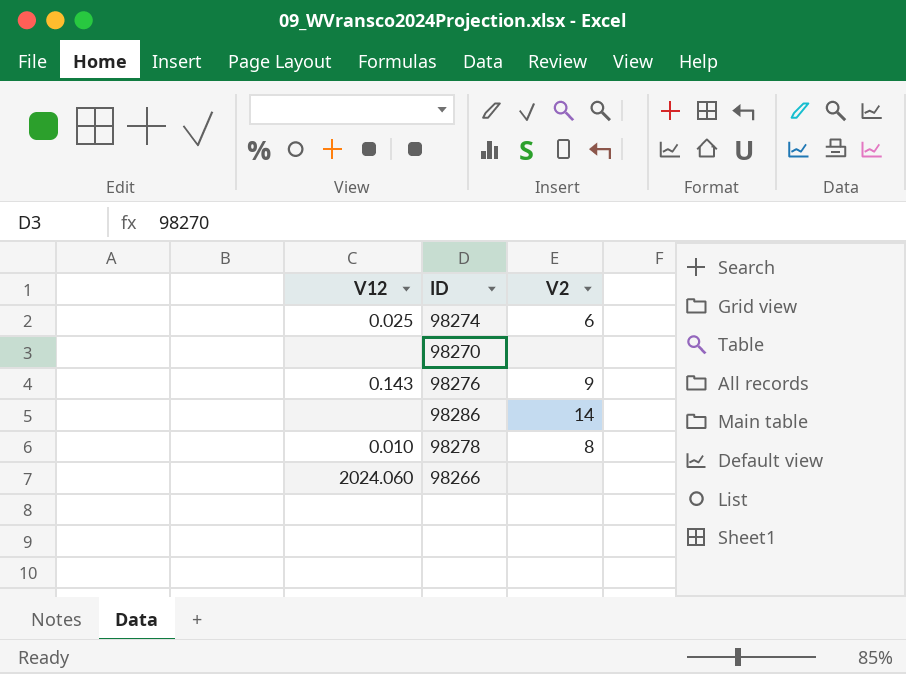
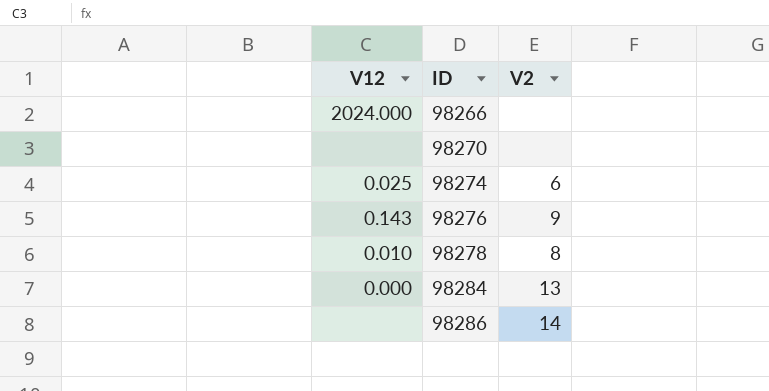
row order: none -> ID ascending
98266 | V12: 2024.060 -> 2024.000
row 98284: none -> 0.000 | 13

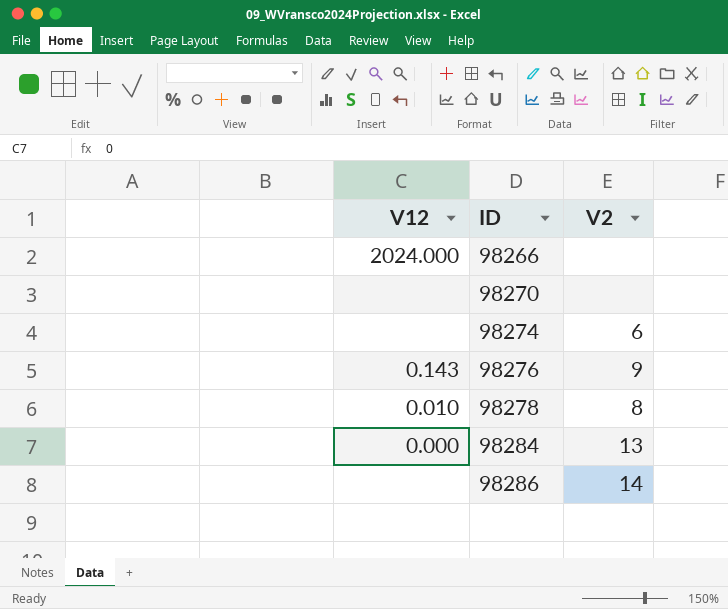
98274 | V12: 0.025 -> none

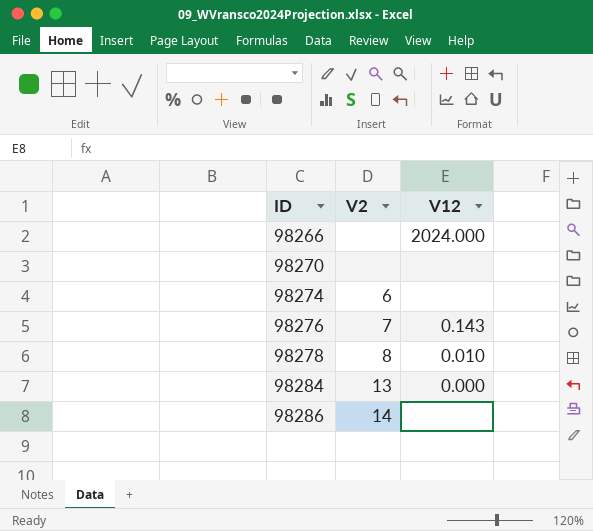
column V12 | position: 1 -> 3
98276 | V2: 9 -> 7

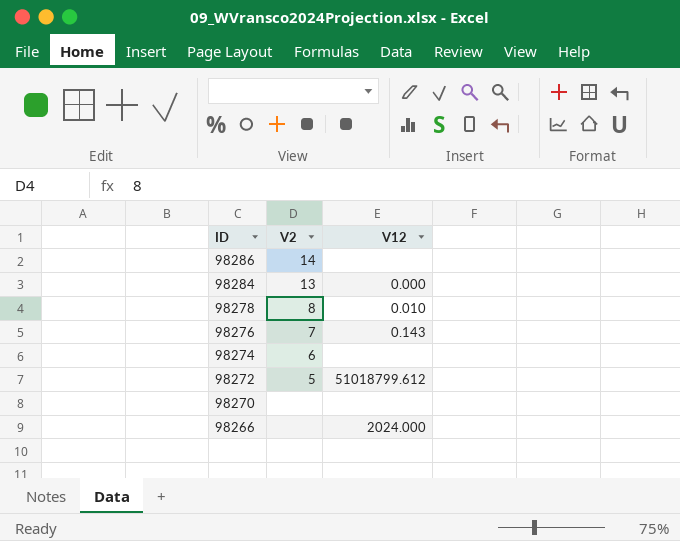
row order: ID ascending -> ID descending
row 98272: none -> 5 | 51018799.612

